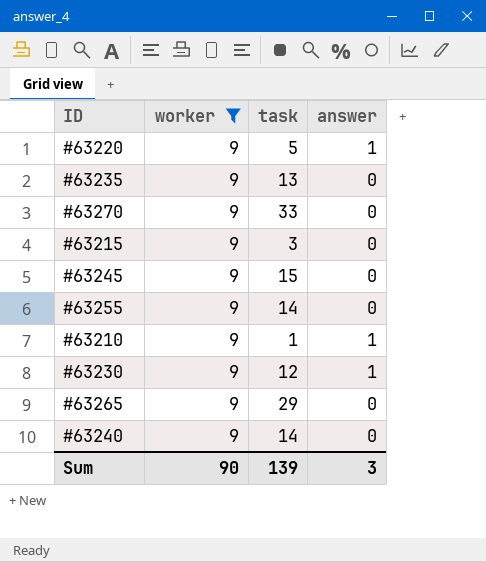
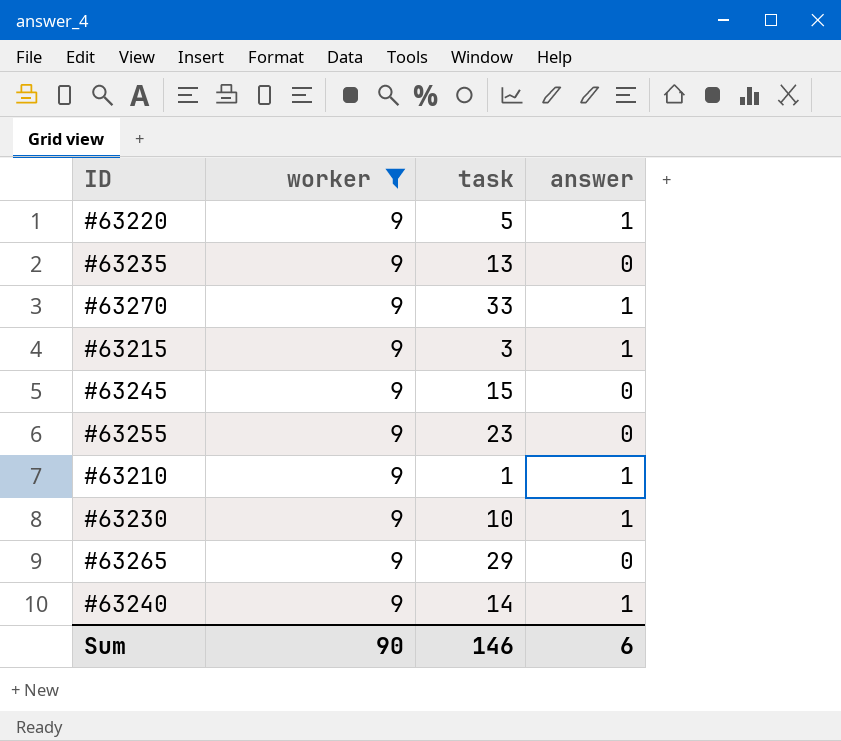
#63270 | answer: 0 -> 1
#63215 | answer: 0 -> 1
#63255 | task: 14 -> 23
#63230 | task: 12 -> 10
#63240 | answer: 0 -> 1
Sum | task: 139 -> 146
Sum | answer: 3 -> 6

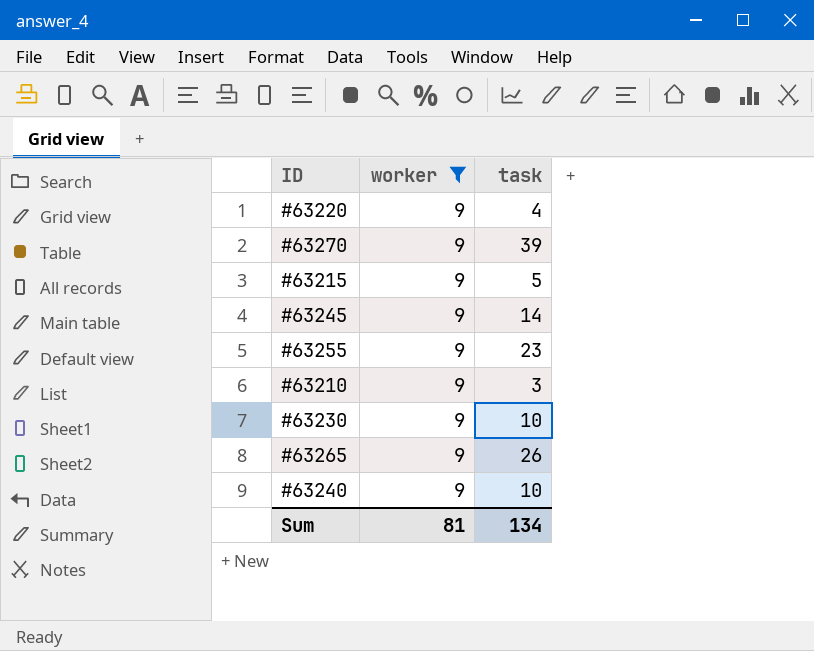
column answer | position: 4 -> none
row #63235: 9 | 13 | 0 -> none
#63220 | task: 5 -> 4
#63270 | task: 33 -> 39
#63215 | task: 3 -> 5
#63245 | task: 15 -> 14
#63210 | task: 1 -> 3
#63265 | task: 29 -> 26
#63240 | task: 14 -> 10
Sum | worker: 90 -> 81
Sum | task: 146 -> 134

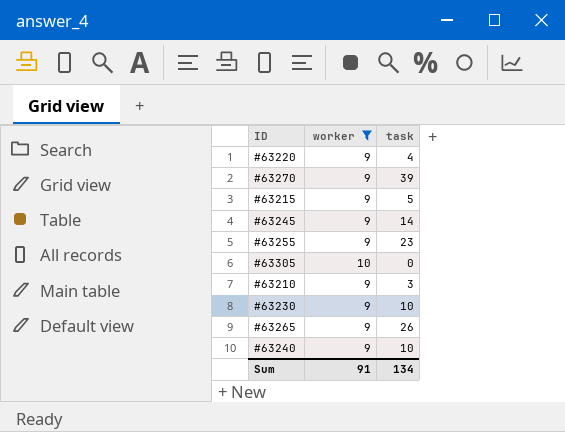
row #63305: none -> 10 | 0
Sum | worker: 81 -> 91

